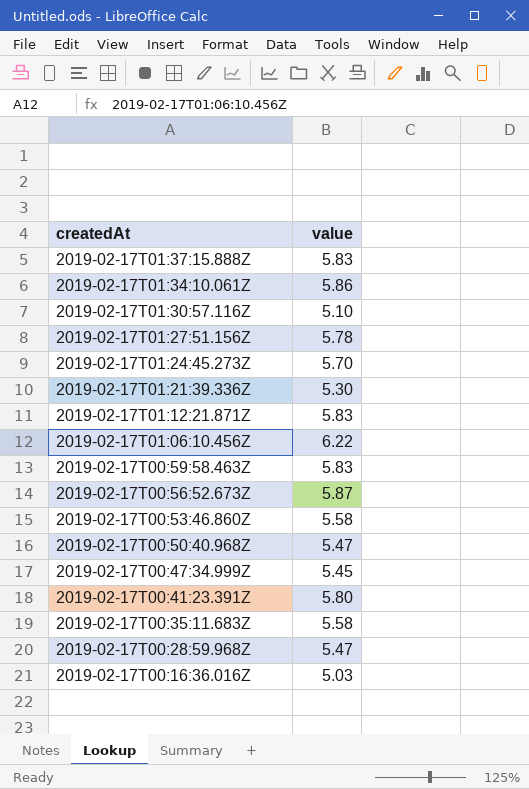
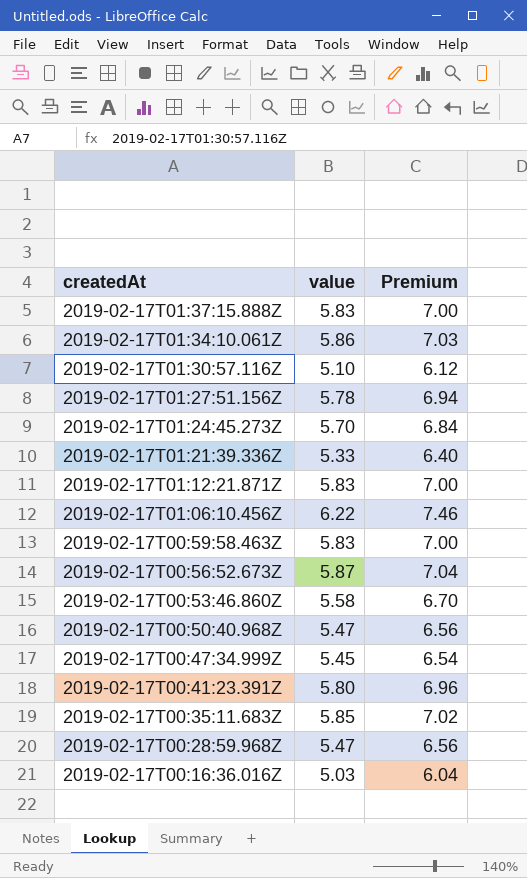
column Premium | formula: none -> [value] * 1.2
2019-02-17T01:21:39.336Z | value: 5.30 -> 5.33
2019-02-17T00:35:11.683Z | value: 5.58 -> 5.85

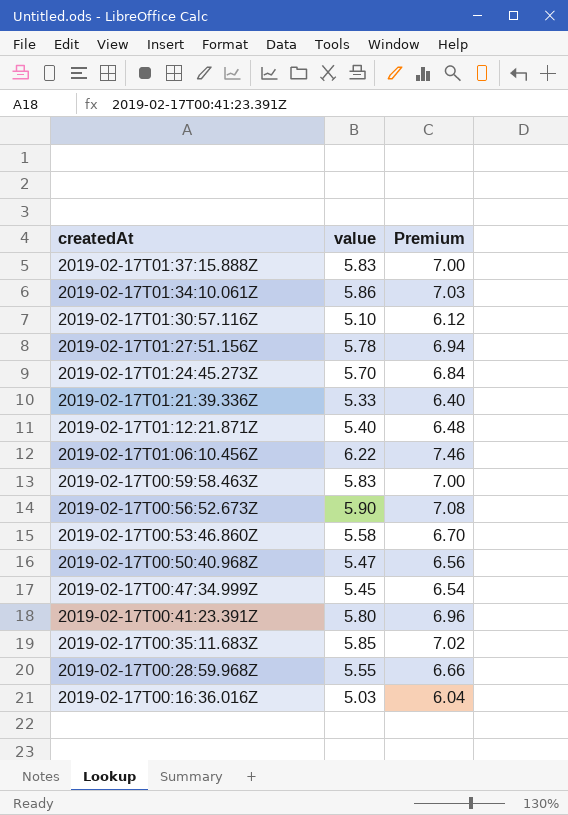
2019-02-17T01:12:21.871Z | value: 5.83 -> 5.40
2019-02-17T01:12:21.871Z | Premium: 7.00 -> 6.48
2019-02-17T00:56:52.673Z | value: 5.87 -> 5.90
2019-02-17T00:56:52.673Z | Premium: 7.04 -> 7.08
2019-02-17T00:28:59.968Z | value: 5.47 -> 5.55
2019-02-17T00:28:59.968Z | Premium: 6.56 -> 6.66

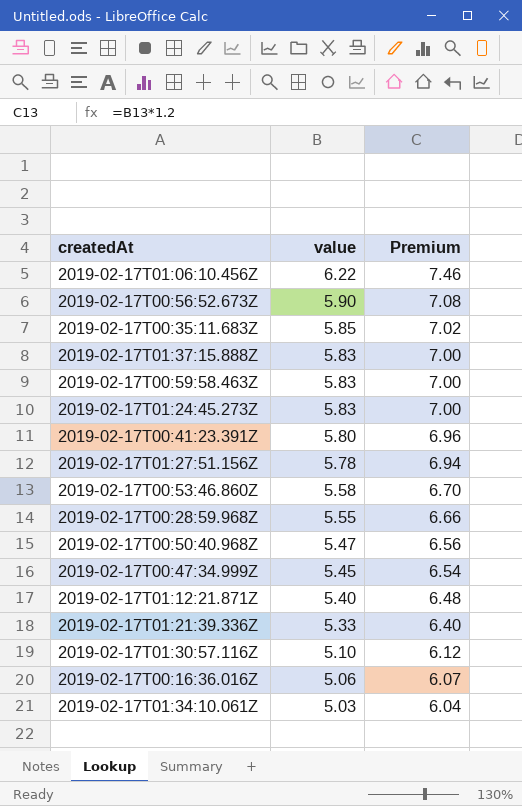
row order: createdAt descending -> value descending
2019-02-17T01:24:45.273Z | value: 5.70 -> 5.83
2019-02-17T01:24:45.273Z | Premium: 6.84 -> 7.00
2019-02-17T00:16:36.016Z | value: 5.03 -> 5.06
2019-02-17T00:16:36.016Z | Premium: 6.04 -> 6.07
2019-02-17T01:34:10.061Z | value: 5.86 -> 5.03
2019-02-17T01:34:10.061Z | Premium: 7.03 -> 6.04

